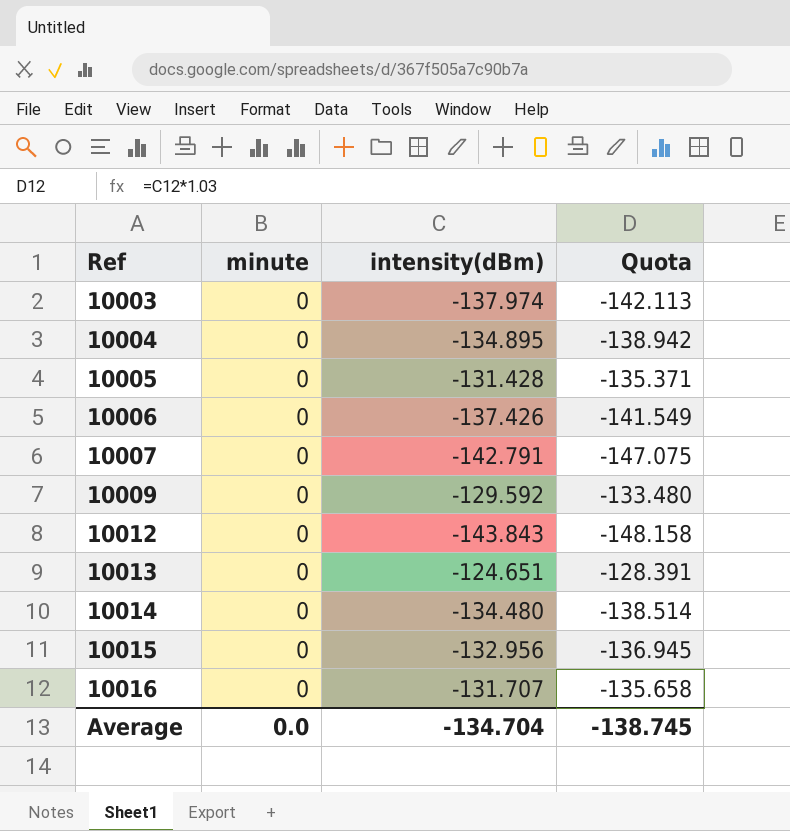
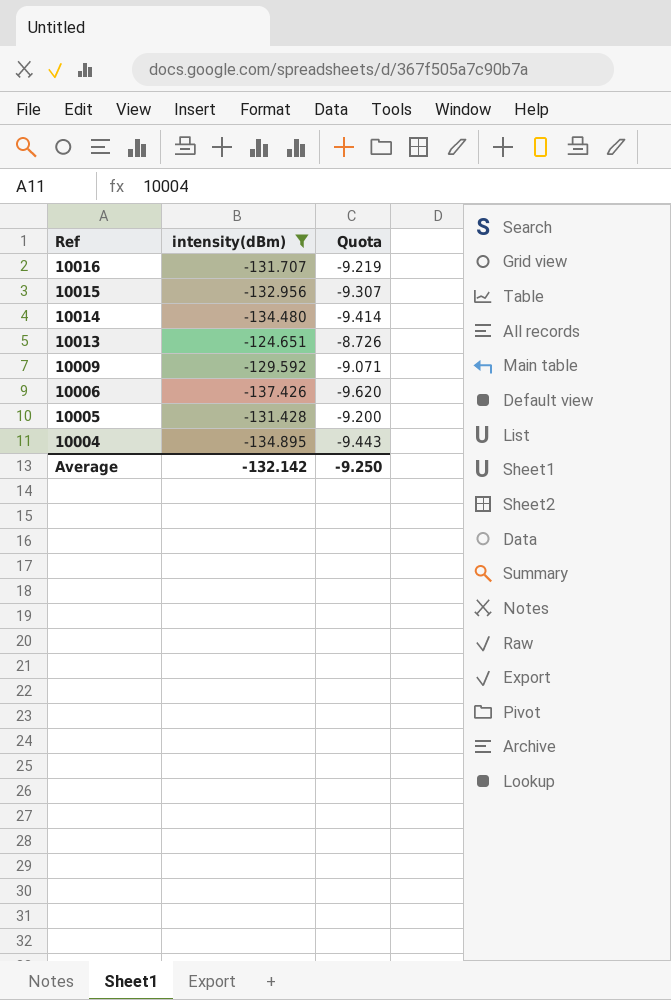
filter: none -> intensity(dBm) >= -137.426
row order: Ref ascending -> Ref descending
column minute | position: 2 -> none
column Quota | formula: [intensity(dBm)] * 1.03 -> [intensity(dBm)] * 0.07
Average | intensity(dBm): -134.704 -> -132.142
Average | Quota: -138.745 -> -9.250

